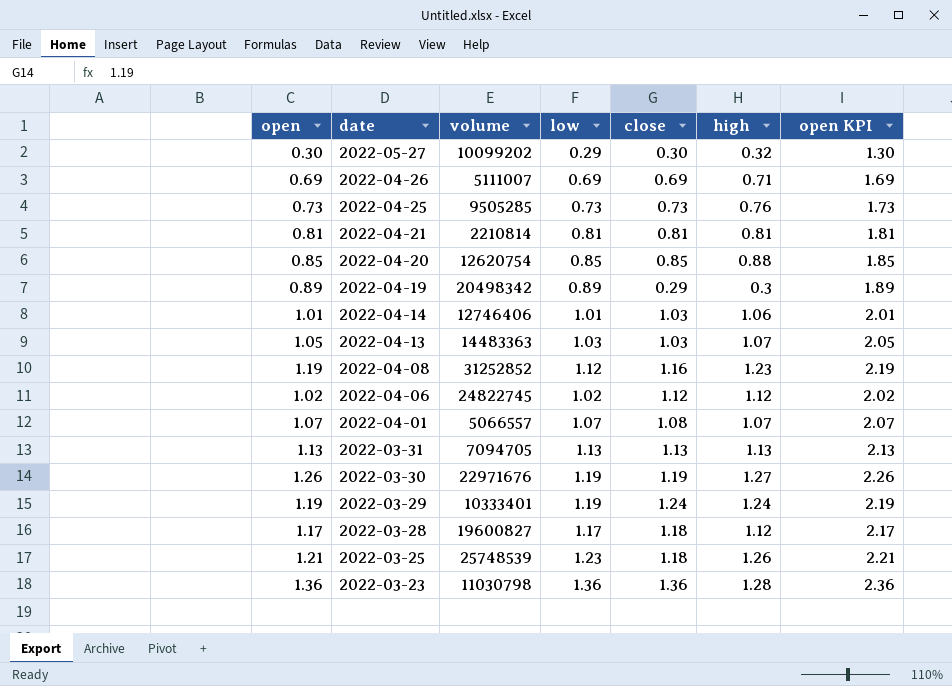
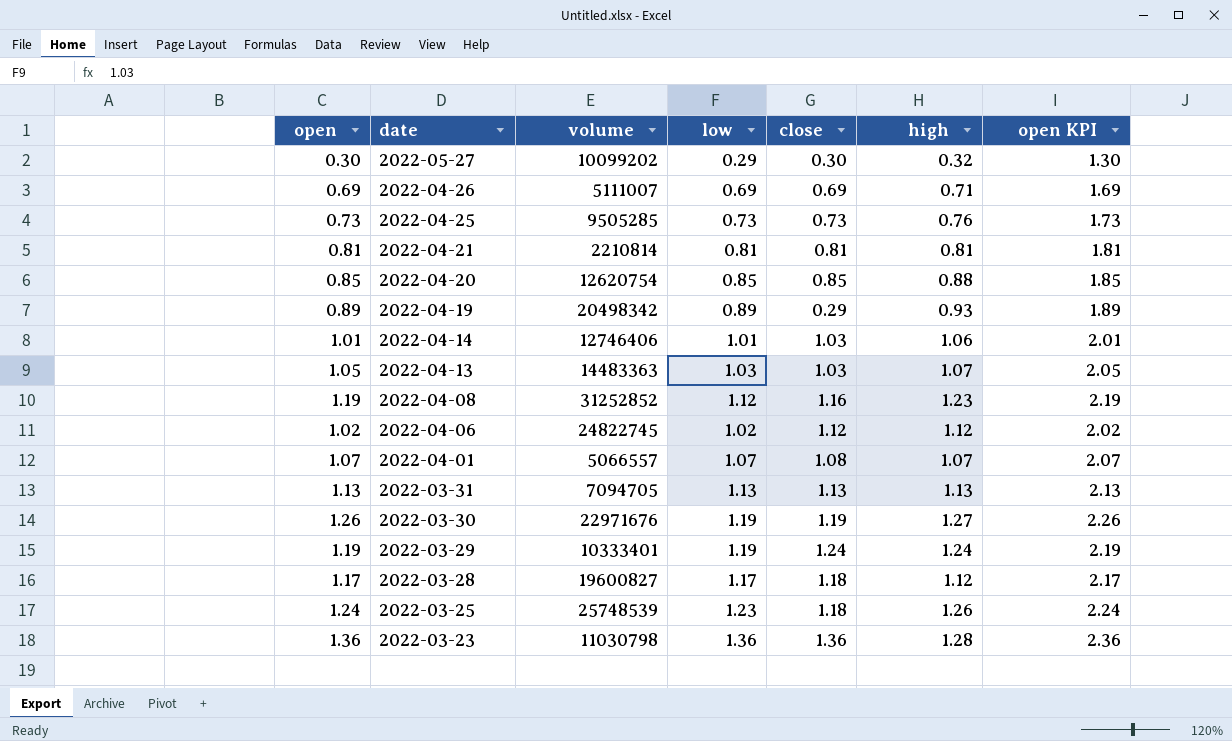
2022-04-19 | high: 0.3 -> 0.93
2022-03-25 | open: 1.21 -> 1.24
2022-03-25 | open KPI: 2.21 -> 2.24

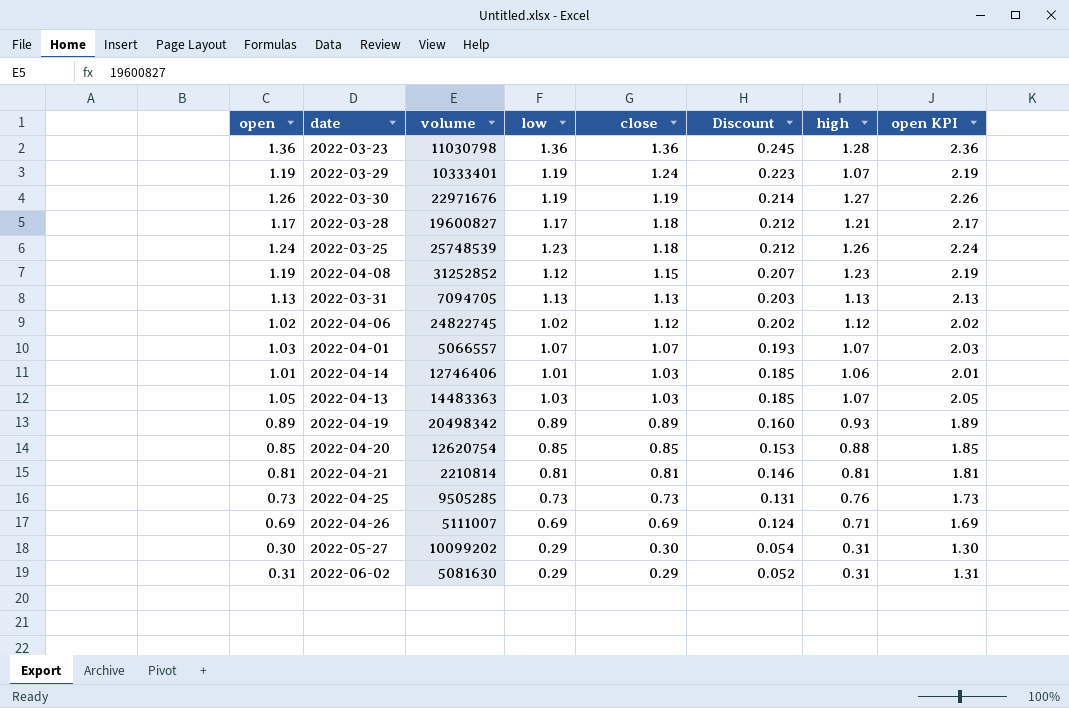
row order: date descending -> close descending
column Discount | formula: none -> [close] * 0.18
2022-03-29 | high: 1.24 -> 1.07
2022-03-28 | high: 1.12 -> 1.21
2022-04-08 | close: 1.16 -> 1.15
2022-04-01 | open: 1.07 -> 1.03
2022-04-01 | close: 1.08 -> 1.07
2022-04-01 | open KPI: 2.07 -> 2.03
2022-04-19 | close: 0.29 -> 0.89
2022-05-27 | high: 0.32 -> 0.31
row 2022-06-02: none -> 0.31 | 5081630 | 0.29 | 0.29 | 0.052 | 0.31 | 1.31

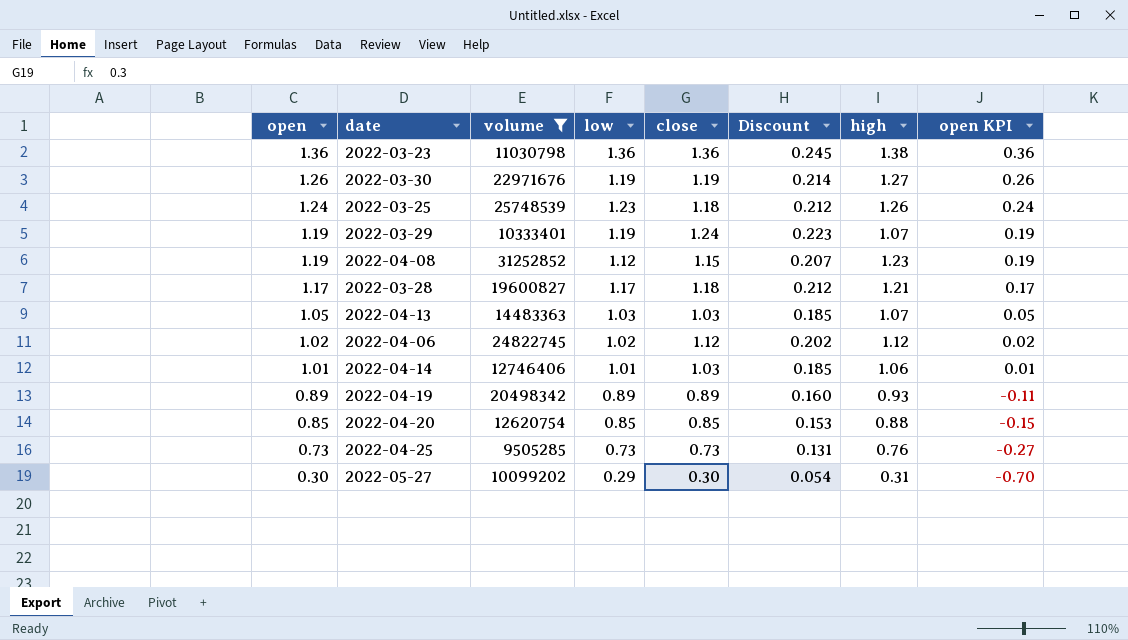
filter: none -> volume >= 9505285
row order: close descending -> open descending
column open KPI | formula: [open] + 1 -> [open] - 1
2022-03-23 | high: 1.28 -> 1.38

